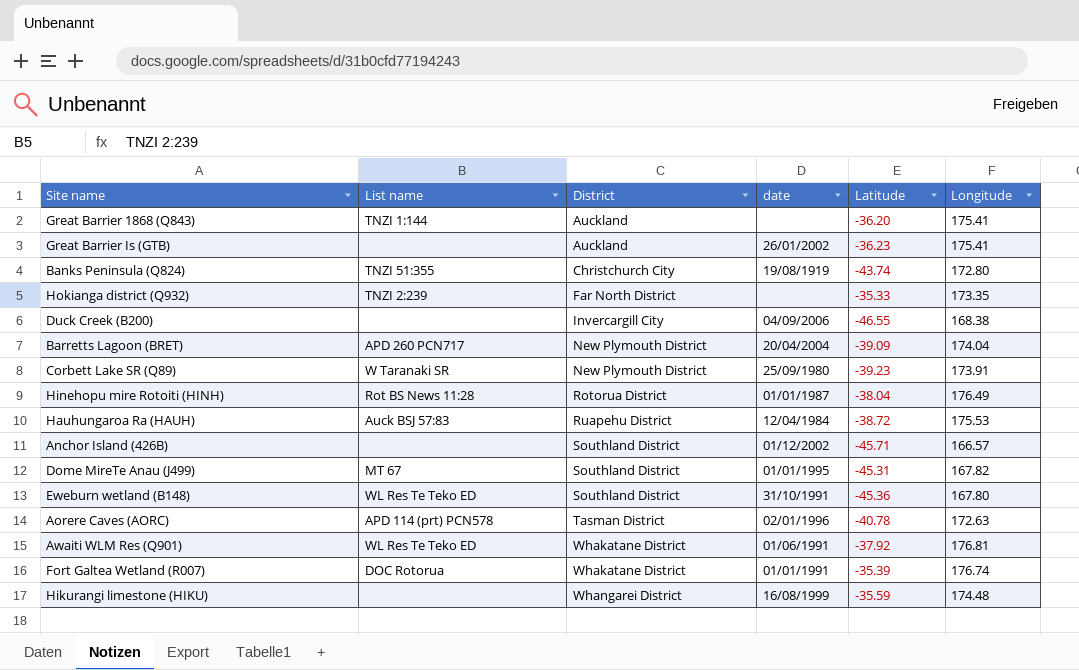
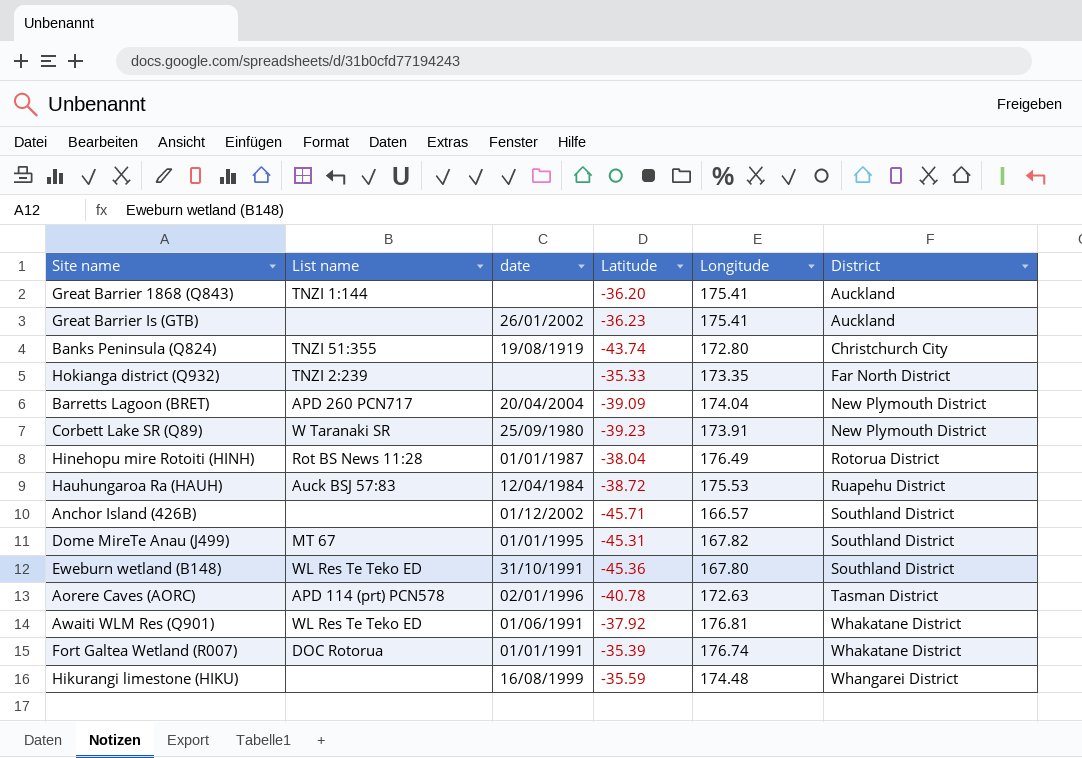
column District | position: 3 -> 6
row Duck Creek (B200): none | Invercargill City | 04/09/2006 | -46.55 | 168.38 -> none

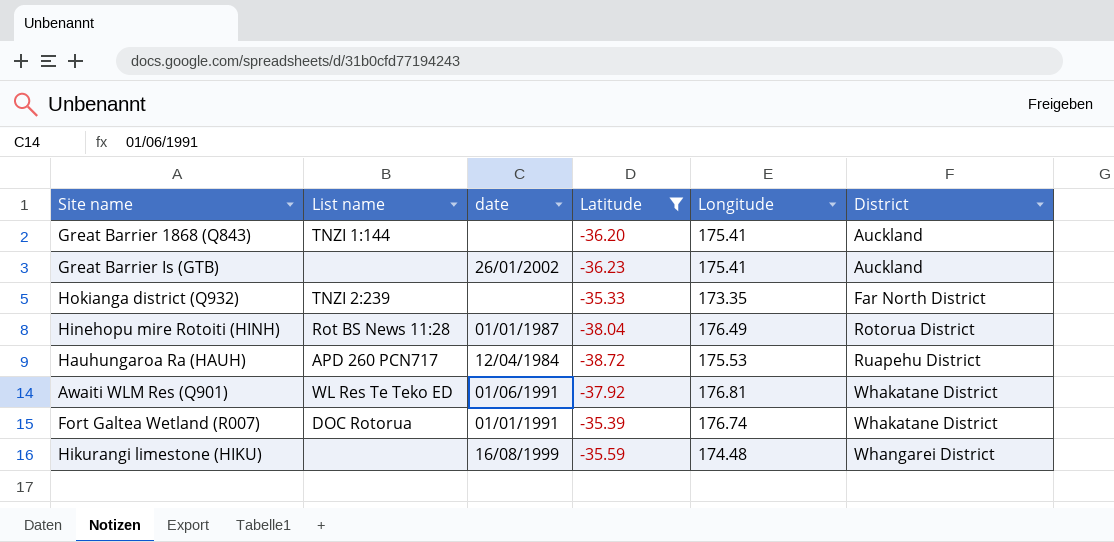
filter: none -> Latitude >= -38.72
Hauhungaroa Ra (HAUH) | List name: Auck BSJ 57:83 -> APD 260 PCN717

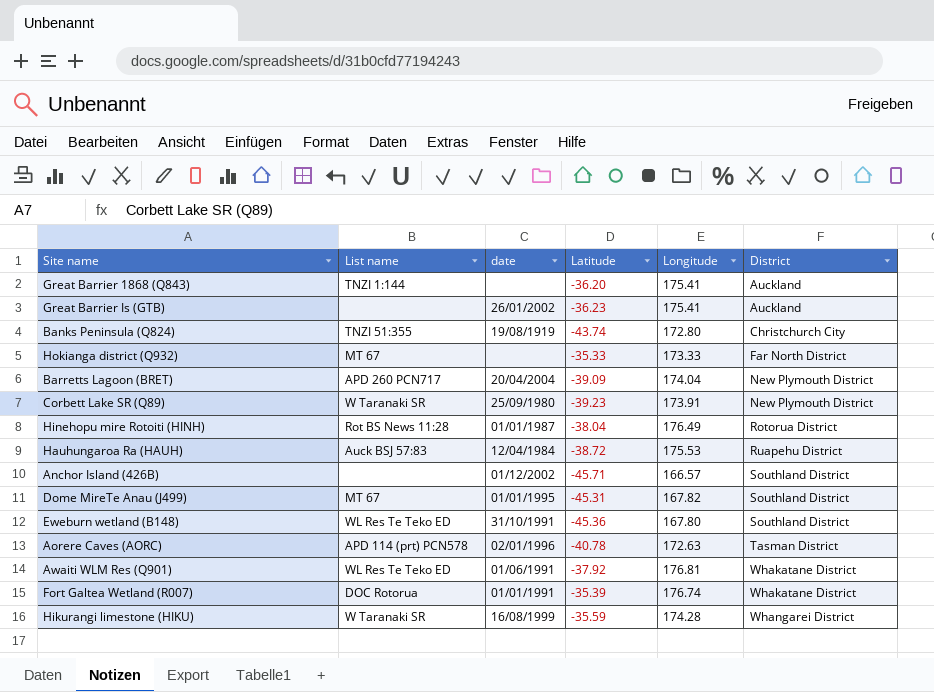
filter: Latitude >= -38.72 -> none
Hokianga district (Q932) | List name: TNZI 2:239 -> MT 67
Hokianga district (Q932) | Longitude: 173.35 -> 173.33
Hauhungaroa Ra (HAUH) | List name: APD 260 PCN717 -> Auck BSJ 57:83
Hikurangi limestone (HIKU) | List name: none -> W Taranaki SR
Hikurangi limestone (HIKU) | Longitude: 174.48 -> 174.28

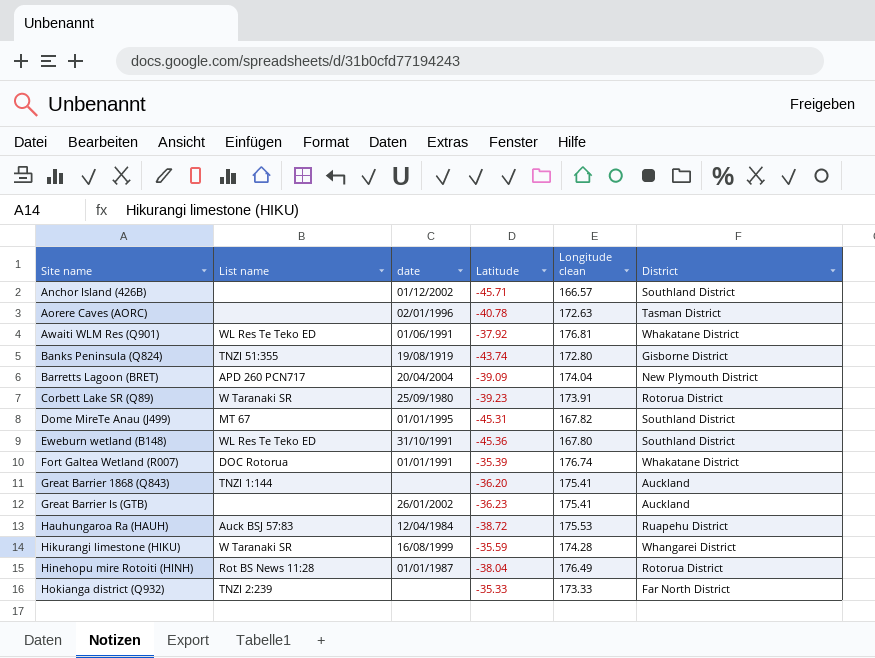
row order: District ascending -> Site name ascending
column name: Longitude -> Longitude clean
Aorere Caves (AORC) | List name: APD 114 (prt) PCN578 -> none
Banks Peninsula (Q824) | District: Christchurch City -> Gisborne District
Corbett Lake SR (Q89) | District: New Plymouth District -> Rotorua District
Hokianga district (Q932) | List name: MT 67 -> TNZI 2:239

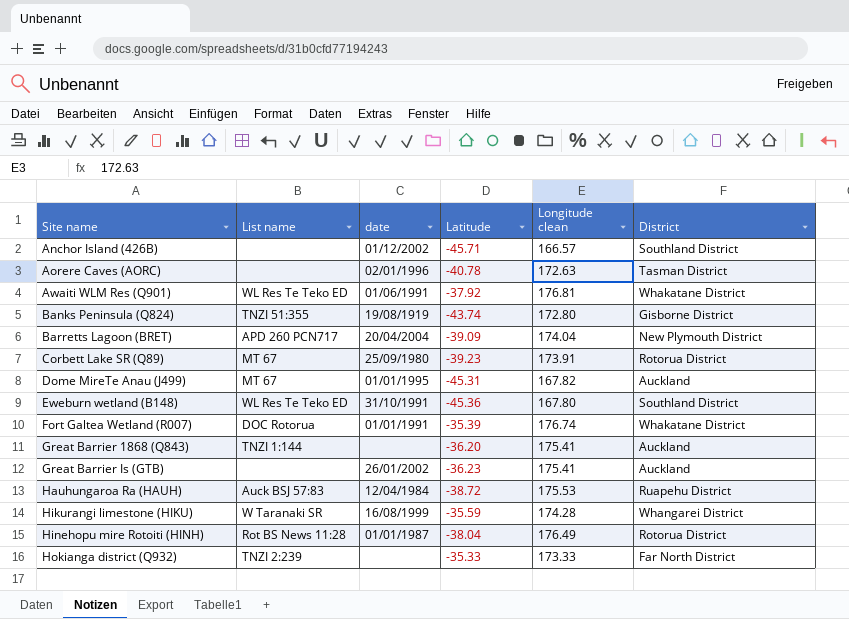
Corbett Lake SR (Q89) | List name: W Taranaki SR -> MT 67
Dome MireTe Anau (J499) | District: Southland District -> Auckland

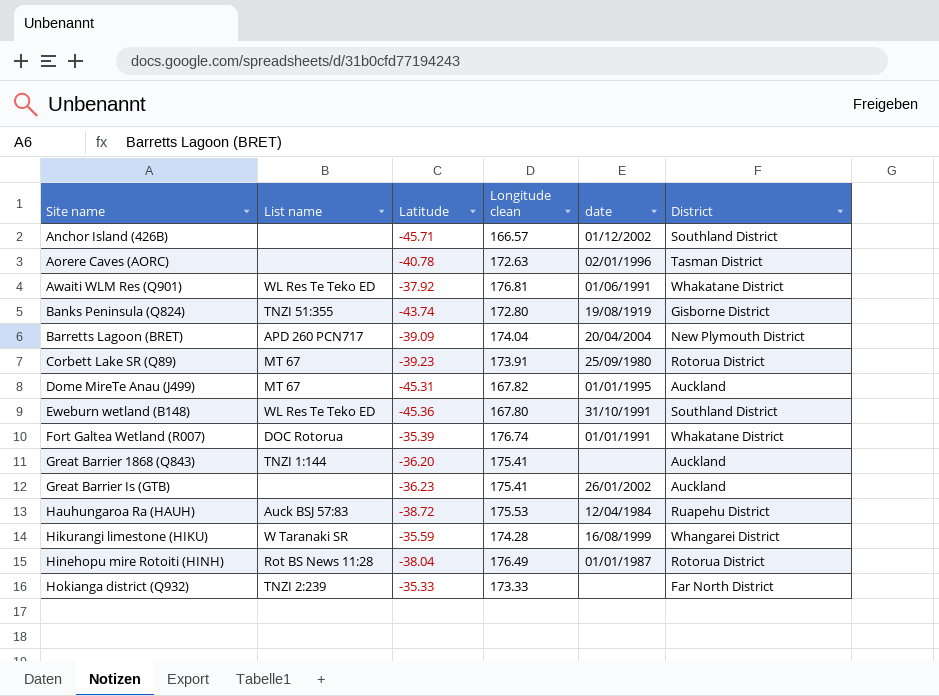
column date | position: 3 -> 5

